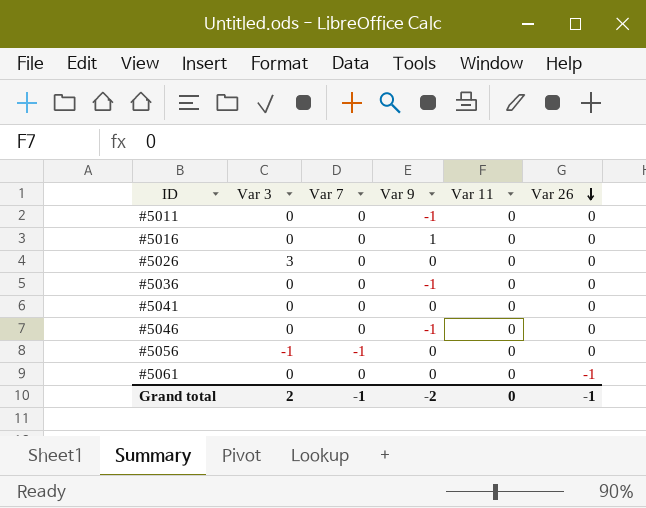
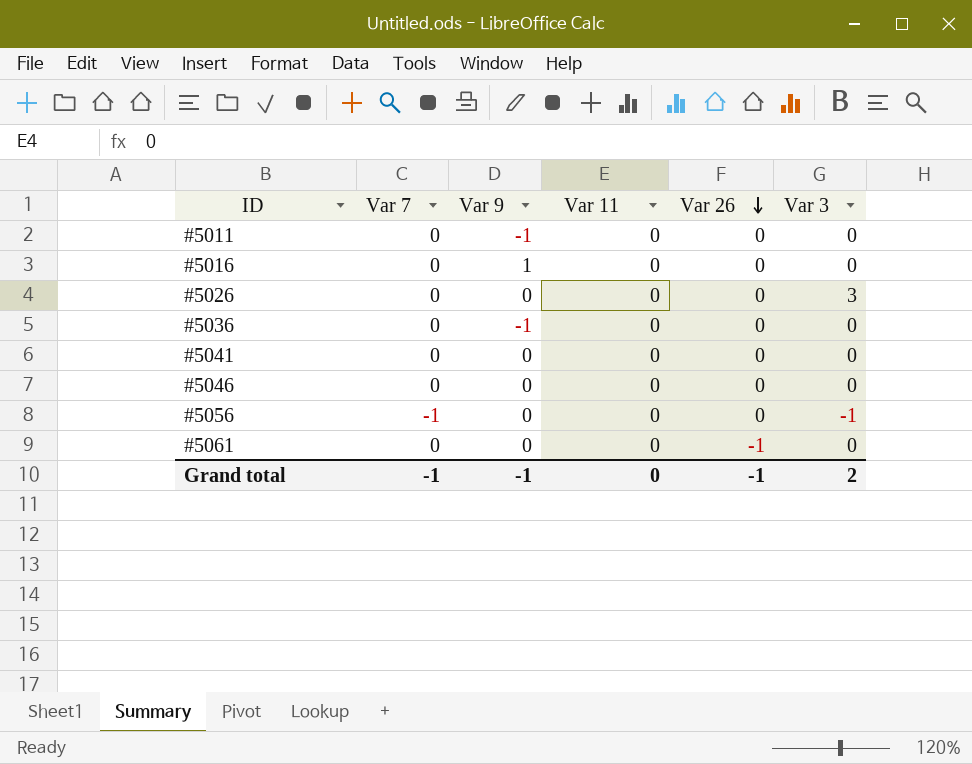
column Var 3 | position: 2 -> 6
#5046 | Var 9: -1 -> 0
Grand total | Var 9: -2 -> -1

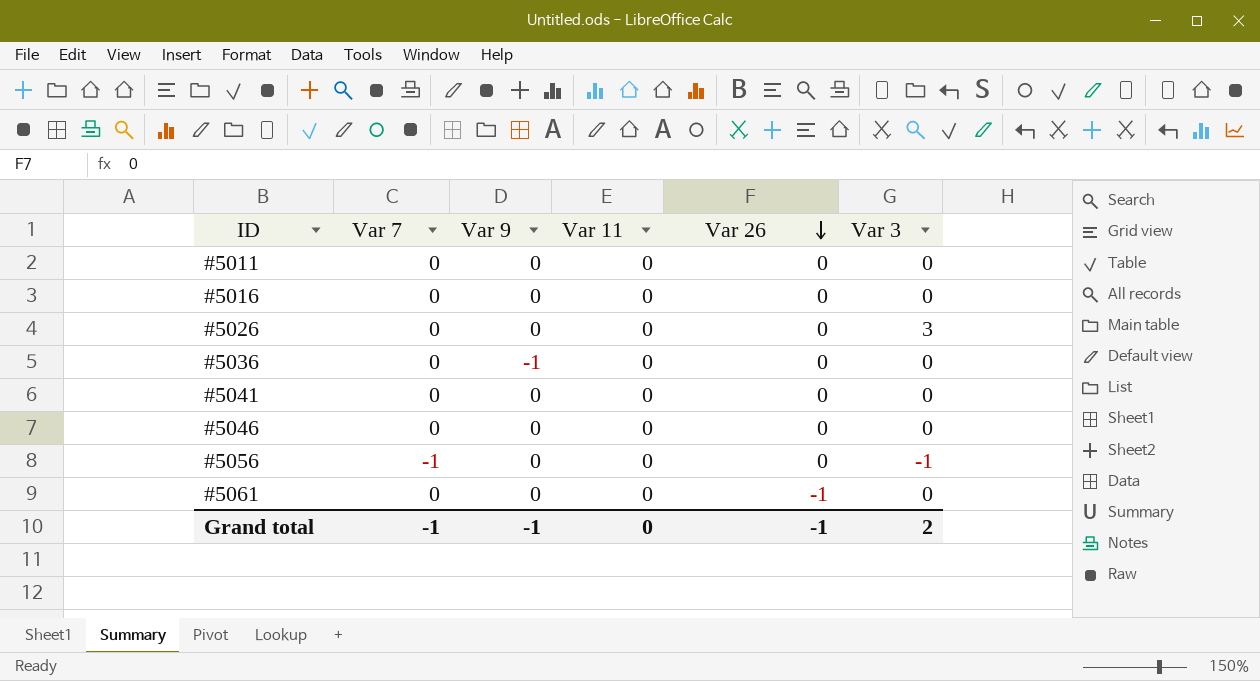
#5011 | Var 9: -1 -> 0
#5016 | Var 9: 1 -> 0

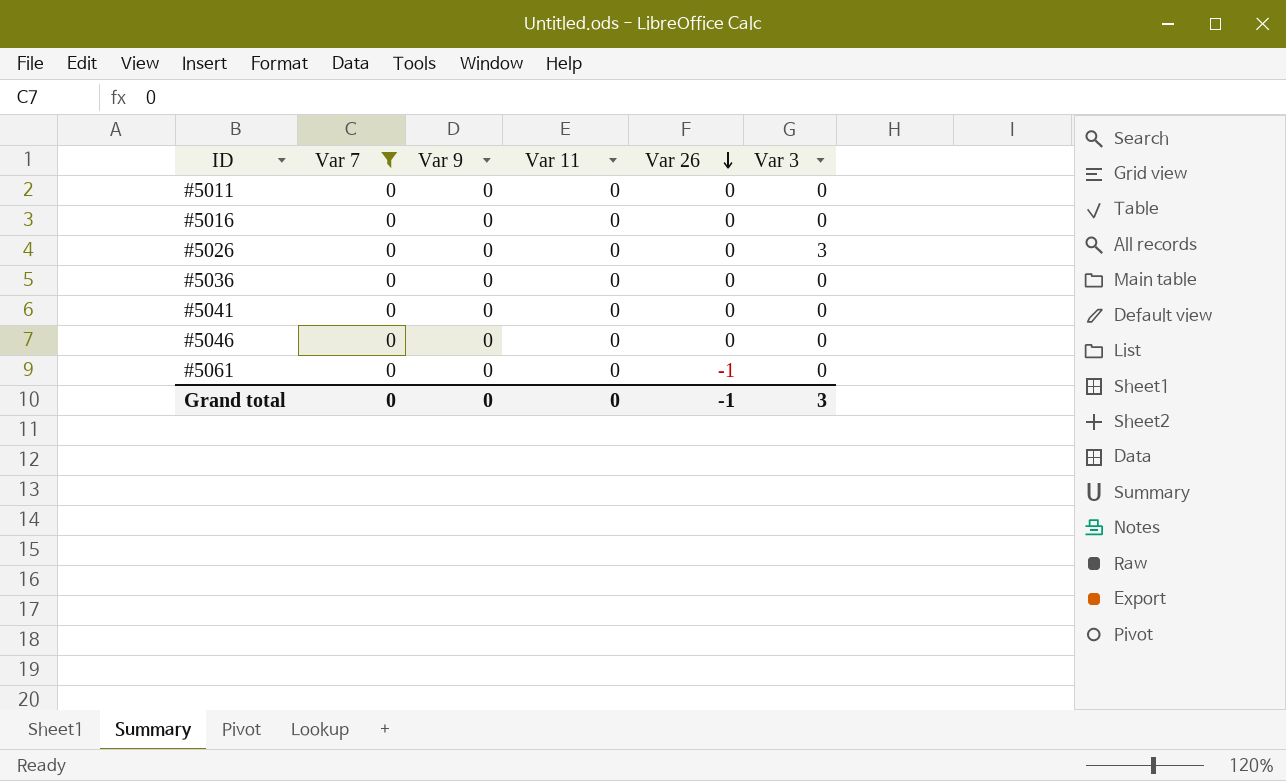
filter: none -> Var 7 = 0
#5036 | Var 9: -1 -> 0
Grand total | Var 7: -1 -> 0
Grand total | Var 9: -1 -> 0
Grand total | Var 3: 2 -> 3

